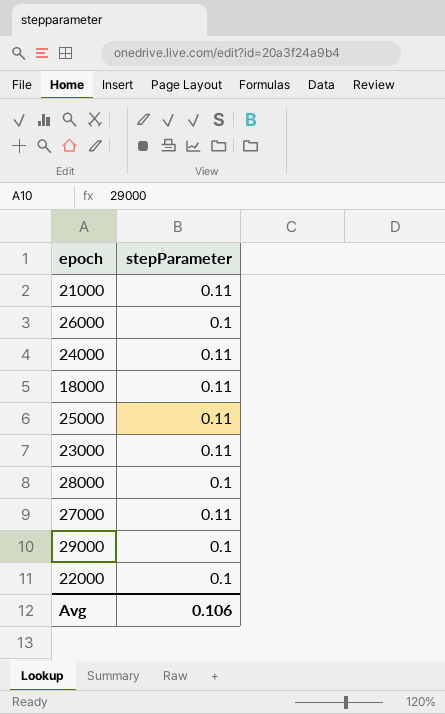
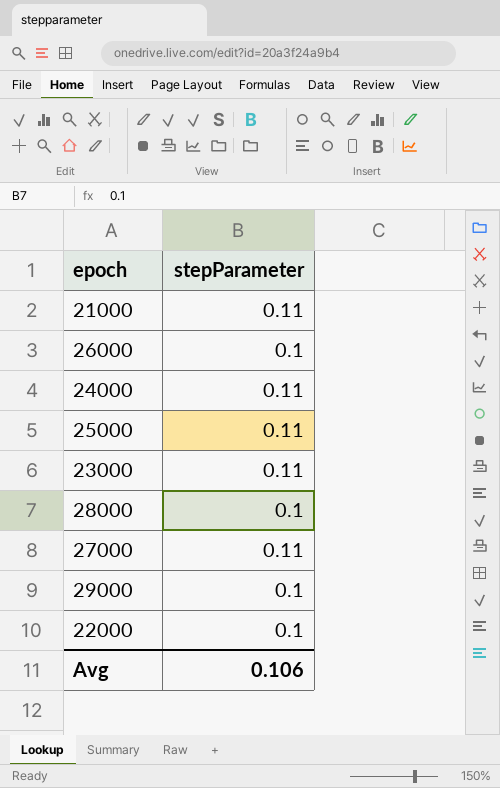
row 18000: 0.11 -> none

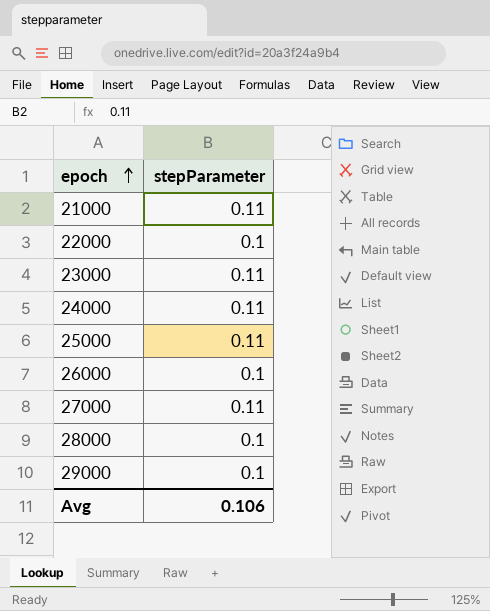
row order: none -> epoch ascending

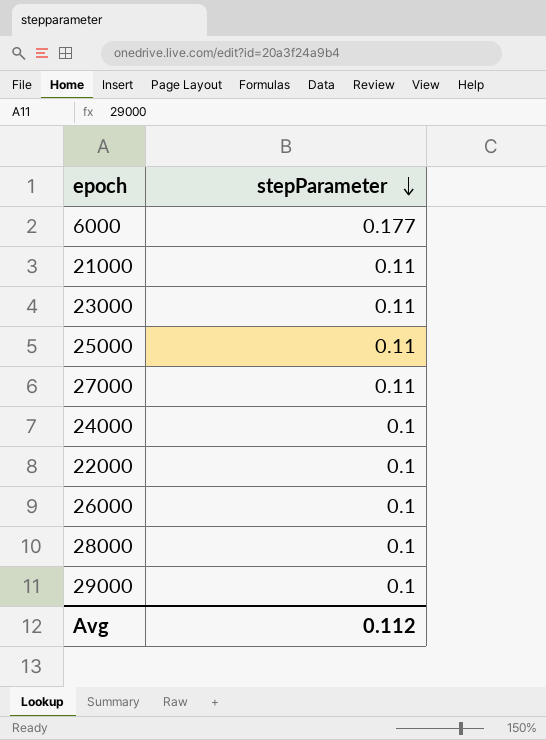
row order: epoch ascending -> stepParameter descending
row 6000: none -> 0.177
24000 | stepParameter: 0.11 -> 0.1
Avg | stepParameter: 0.106 -> 0.112

